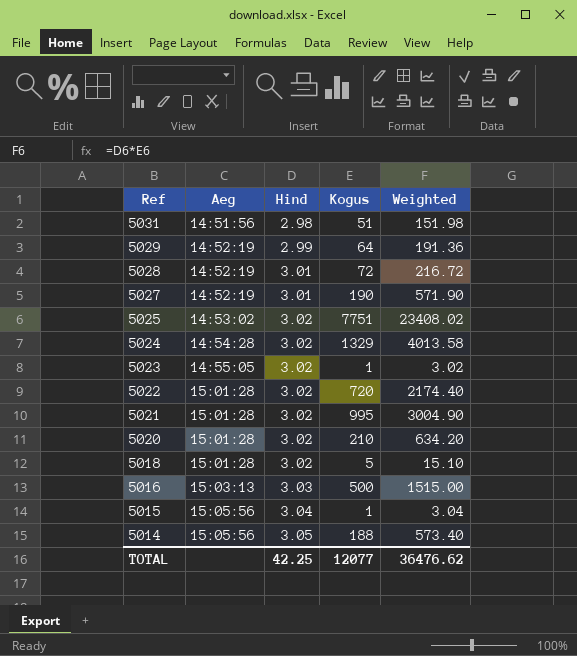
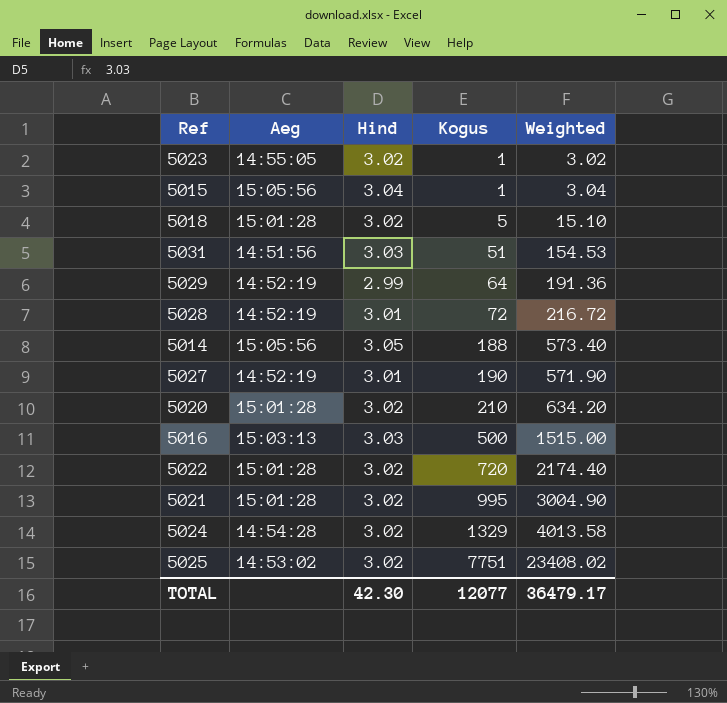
row order: Ref descending -> Kogus ascending
5031 | Hind: 2.98 -> 3.03
5031 | Weighted: 151.98 -> 154.53
TOTAL | Hind: 42.25 -> 42.30
TOTAL | Weighted: 36476.62 -> 36479.17

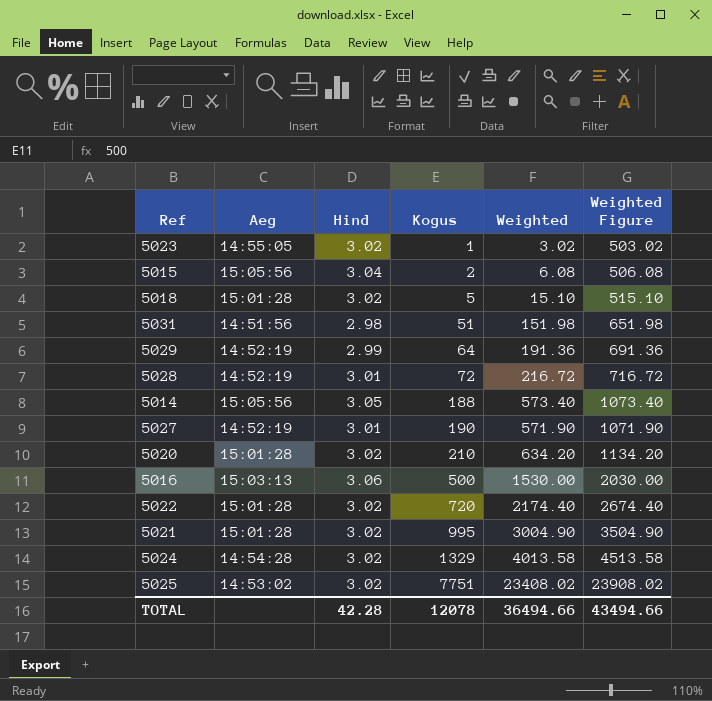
column Weighted Figure | formula: none -> [Weighted] + 500
5015 | Kogus: 1 -> 2
5015 | Weighted: 3.04 -> 6.08
5031 | Hind: 3.03 -> 2.98
5031 | Weighted: 154.53 -> 151.98
5016 | Hind: 3.03 -> 3.06
5016 | Weighted: 1515.00 -> 1530.00
TOTAL | Hind: 42.30 -> 42.28
TOTAL | Kogus: 12077 -> 12078
TOTAL | Weighted: 36479.17 -> 36494.66

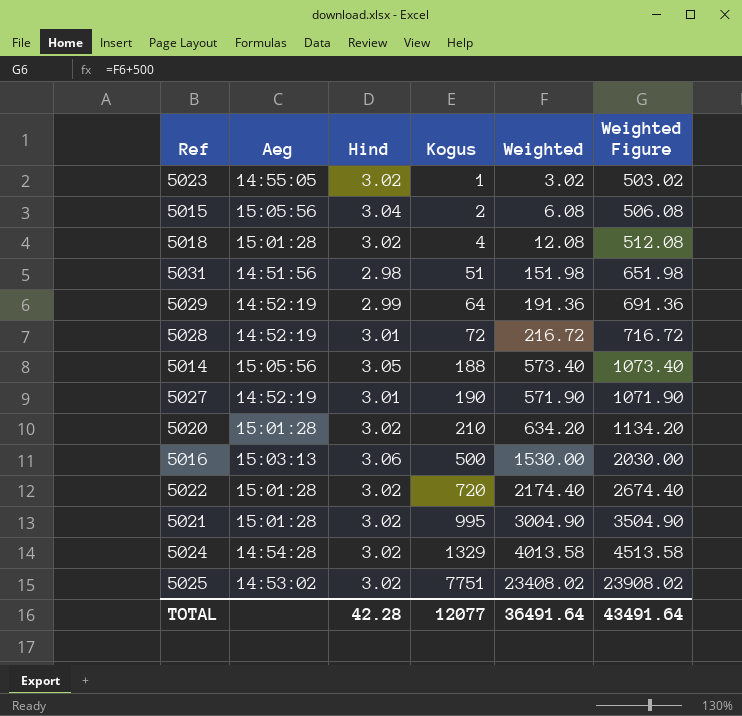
5018 | Kogus: 5 -> 4
5018 | Weighted: 15.10 -> 12.08
5018 | Weighted Figure: 515.10 -> 512.08
TOTAL | Kogus: 12078 -> 12077
TOTAL | Weighted: 36494.66 -> 36491.64
TOTAL | Weighted Figure: 43494.66 -> 43491.64

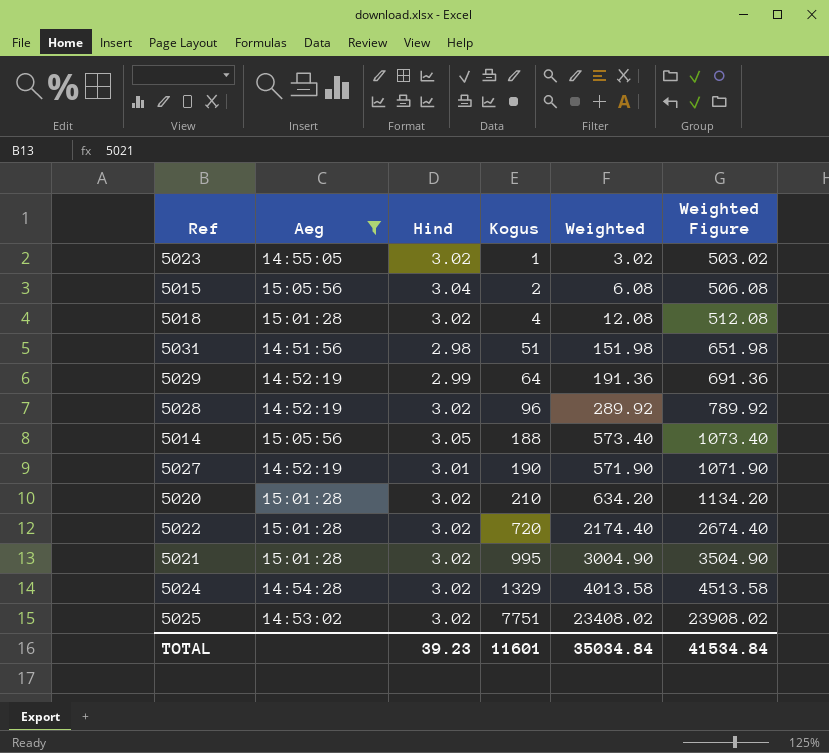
filter: none -> Aeg != 15:03:13
5028 | Hind: 3.01 -> 3.02
5028 | Kogus: 72 -> 96
5028 | Weighted: 216.72 -> 289.92
5028 | Weighted Figure: 716.72 -> 789.92
TOTAL | Hind: 42.28 -> 39.23
TOTAL | Kogus: 12077 -> 11601
TOTAL | Weighted: 36491.64 -> 35034.84
TOTAL | Weighted Figure: 43491.64 -> 41534.84

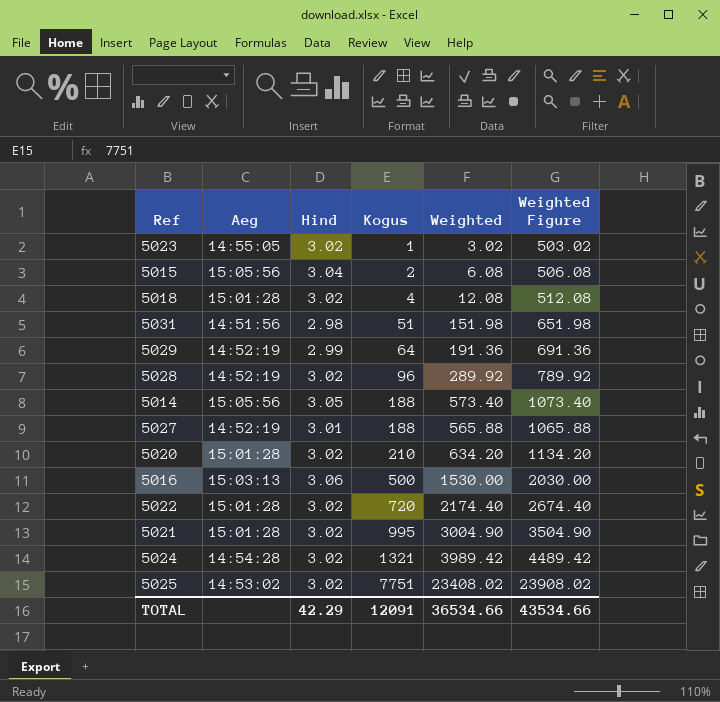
filter: Aeg != 15:03:13 -> none
5027 | Kogus: 190 -> 188
5027 | Weighted: 571.90 -> 565.88
5027 | Weighted Figure: 1071.90 -> 1065.88
5024 | Kogus: 1329 -> 1321
5024 | Weighted: 4013.58 -> 3989.42
5024 | Weighted Figure: 4513.58 -> 4489.42
TOTAL | Hind: 39.23 -> 42.29
TOTAL | Kogus: 11601 -> 12091
TOTAL | Weighted: 35034.84 -> 36534.66
TOTAL | Weighted Figure: 41534.84 -> 43534.66

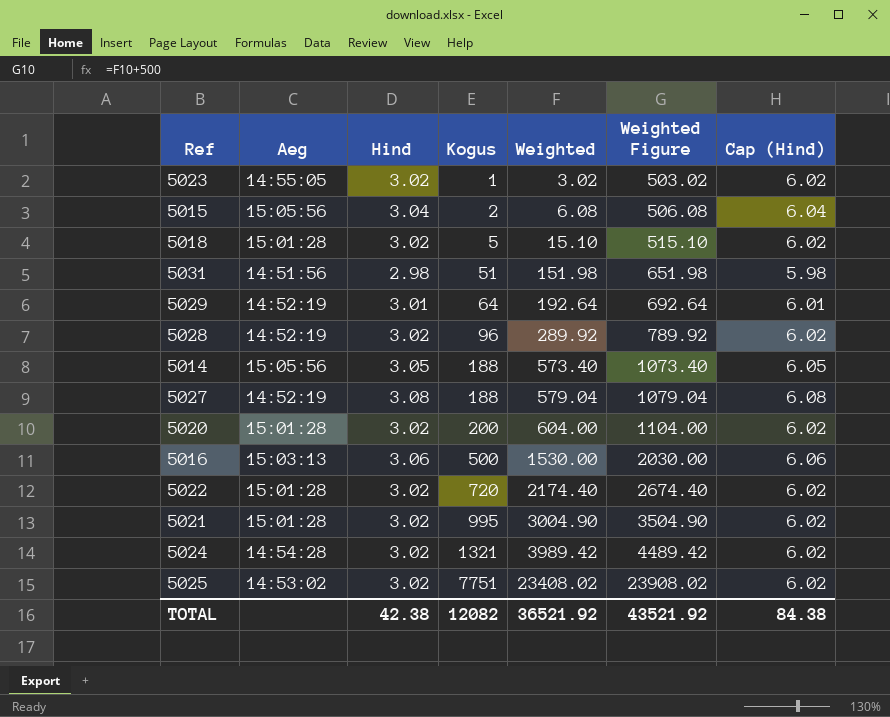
column Cap (Hind) | formula: none -> [Hind] + 3
5018 | Kogus: 4 -> 5
5018 | Weighted: 12.08 -> 15.10
5018 | Weighted Figure: 512.08 -> 515.10
5029 | Hind: 2.99 -> 3.01
5029 | Weighted: 191.36 -> 192.64
5029 | Weighted Figure: 691.36 -> 692.64
5027 | Hind: 3.01 -> 3.08
5027 | Weighted: 565.88 -> 579.04
5027 | Weighted Figure: 1065.88 -> 1079.04
5020 | Kogus: 210 -> 200
5020 | Weighted: 634.20 -> 604.00
5020 | Weighted Figure: 1134.20 -> 1104.00
TOTAL | Hind: 42.29 -> 42.38
TOTAL | Kogus: 12091 -> 12082
TOTAL | Weighted: 36534.66 -> 36521.92
TOTAL | Weighted Figure: 43534.66 -> 43521.92

